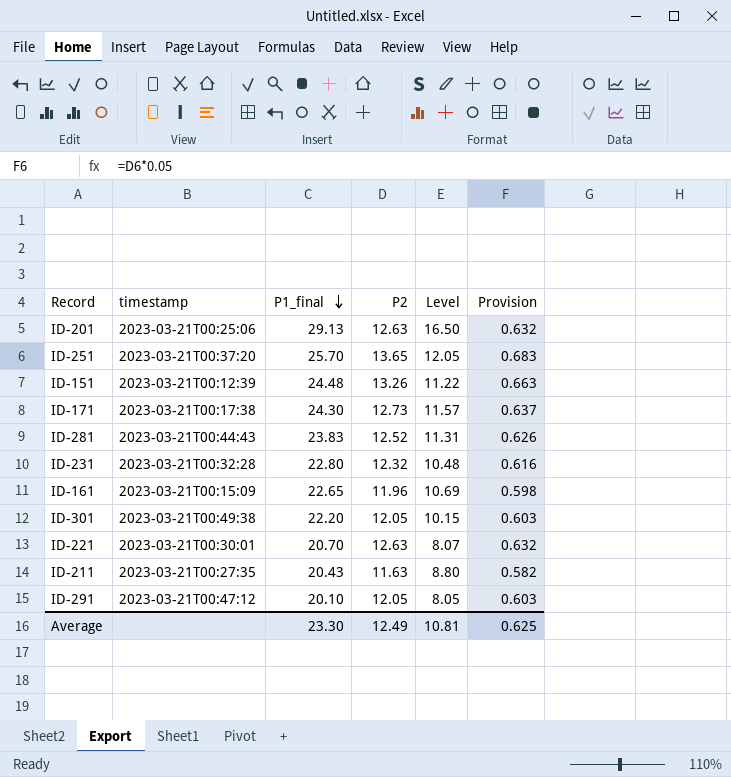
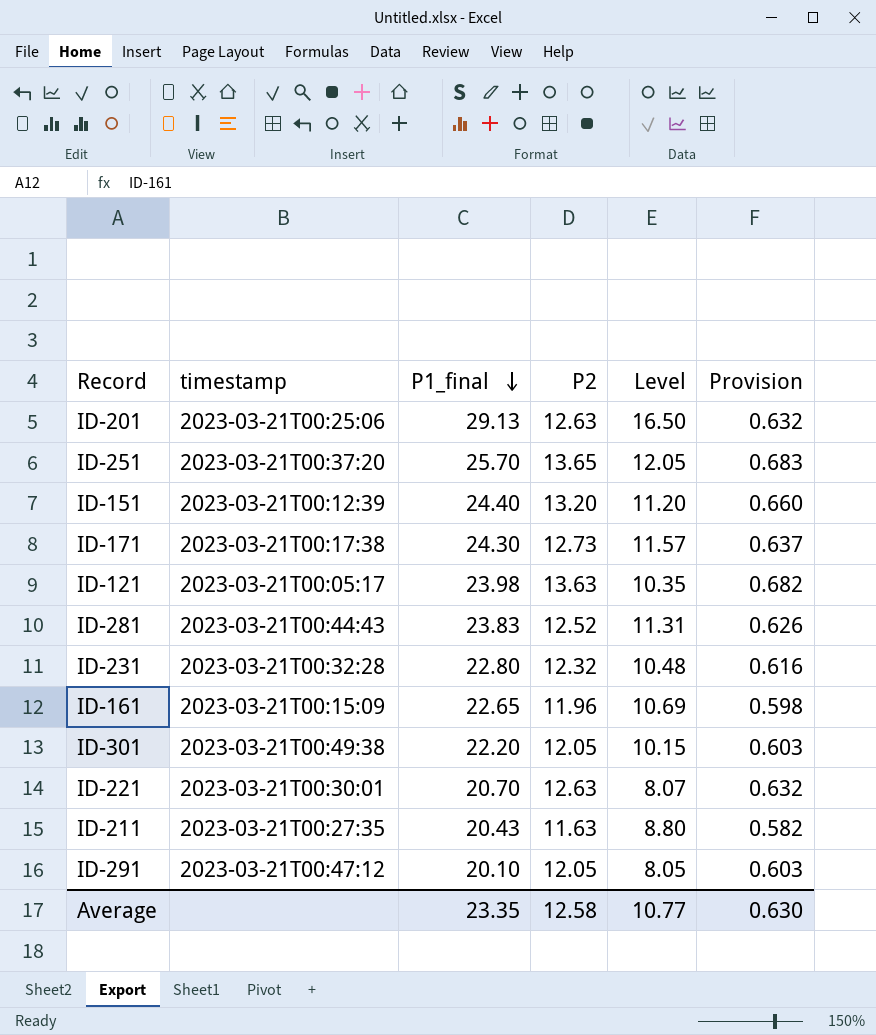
ID-151 | P1_final: 24.48 -> 24.40
ID-151 | P2: 13.26 -> 13.20
ID-151 | Level: 11.22 -> 11.20
ID-151 | Provision: 0.663 -> 0.660
row ID-121: none -> 2023-03-21T00:05:17 | 23.98 | 13.63 | 10.35 | 0.682
Average | P1_final: 23.30 -> 23.35
Average | P2: 12.49 -> 12.58
Average | Level: 10.81 -> 10.77
Average | Provision: 0.625 -> 0.630

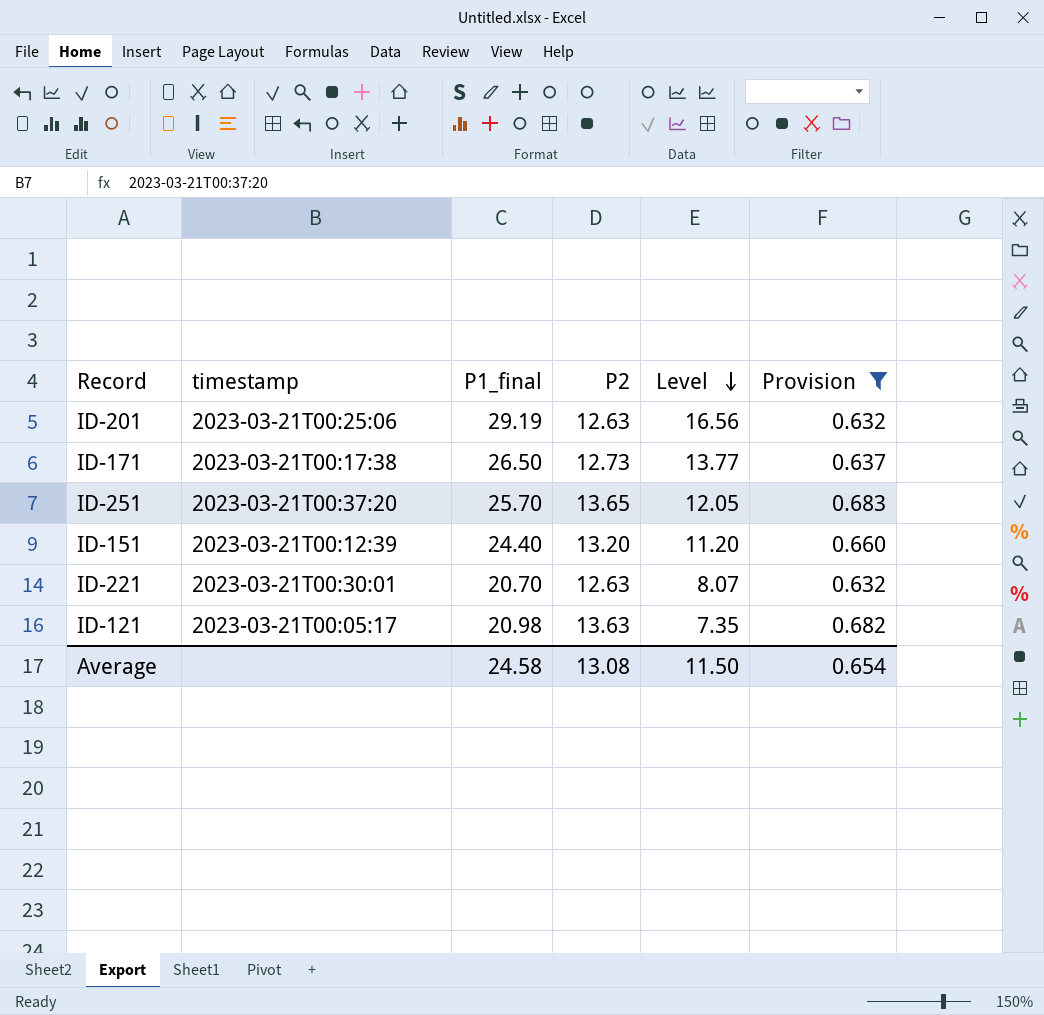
filter: none -> Provision >= 0.632
row order: P1_final descending -> Level descending
ID-201 | P1_final: 29.13 -> 29.19
ID-201 | Level: 16.50 -> 16.56
ID-171 | P1_final: 24.30 -> 26.50
ID-171 | Level: 11.57 -> 13.77
ID-121 | P1_final: 23.98 -> 20.98
ID-121 | Level: 10.35 -> 7.35
Average | P1_final: 23.35 -> 24.58
Average | P2: 12.58 -> 13.08
Average | Level: 10.77 -> 11.50
Average | Provision: 0.630 -> 0.654

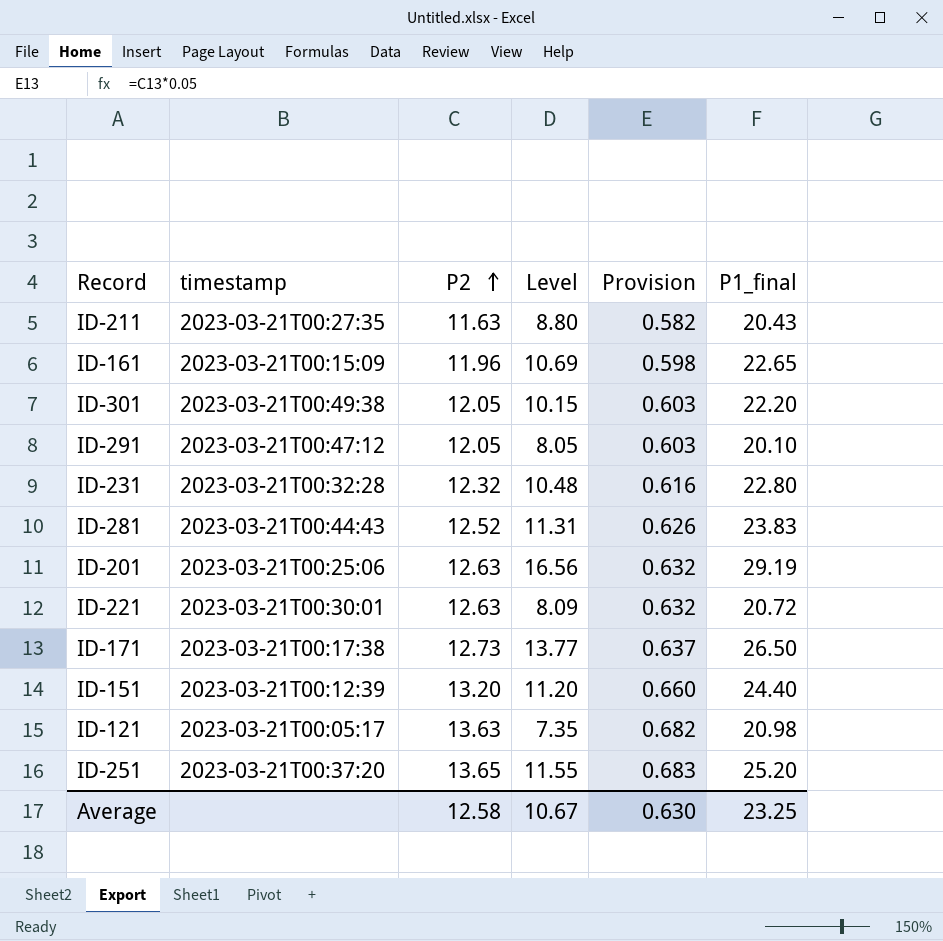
filter: Provision >= 0.632 -> none
row order: Level descending -> P2 ascending
column P1_final | position: 3 -> 6
ID-221 | Level: 8.07 -> 8.09
ID-221 | P1_final: 20.70 -> 20.72
ID-251 | Level: 12.05 -> 11.55
ID-251 | P1_final: 25.70 -> 25.20
Average | P2: 13.08 -> 12.58
Average | Level: 11.50 -> 10.67
Average | Provision: 0.654 -> 0.630
Average | P1_final: 24.58 -> 23.25

